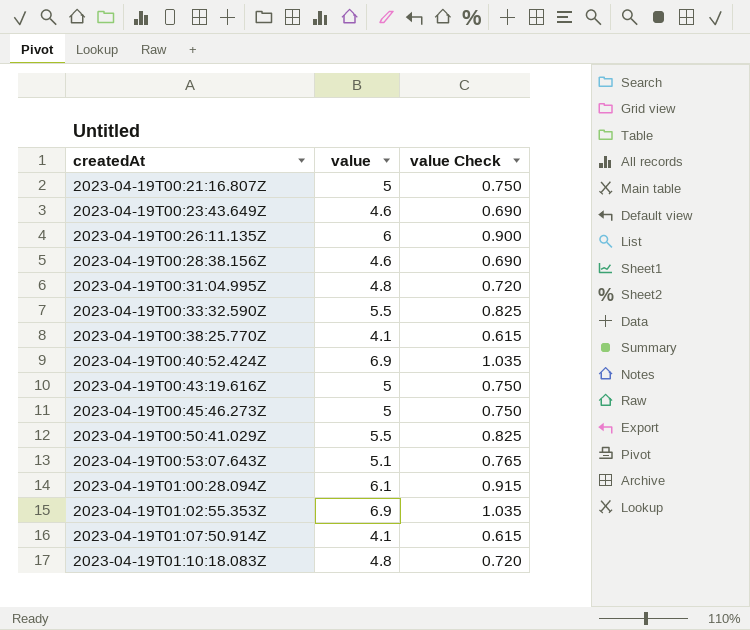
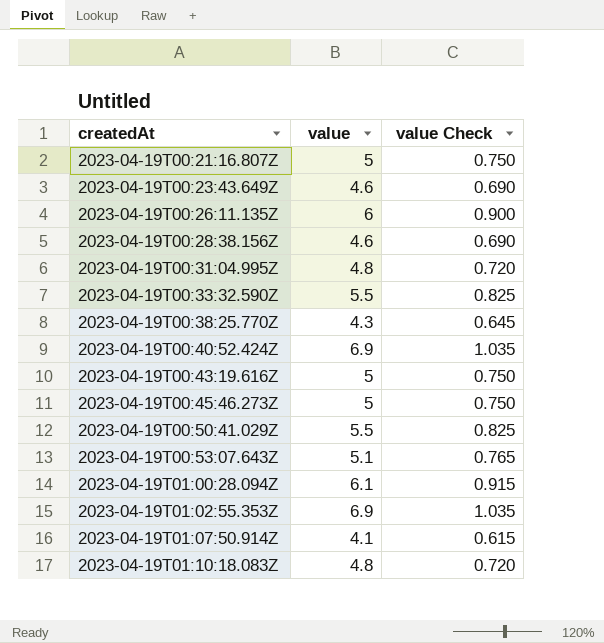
2023-04-19T00:38:25.770Z | value: 4.1 -> 4.3
2023-04-19T00:38:25.770Z | value Check: 0.615 -> 0.645

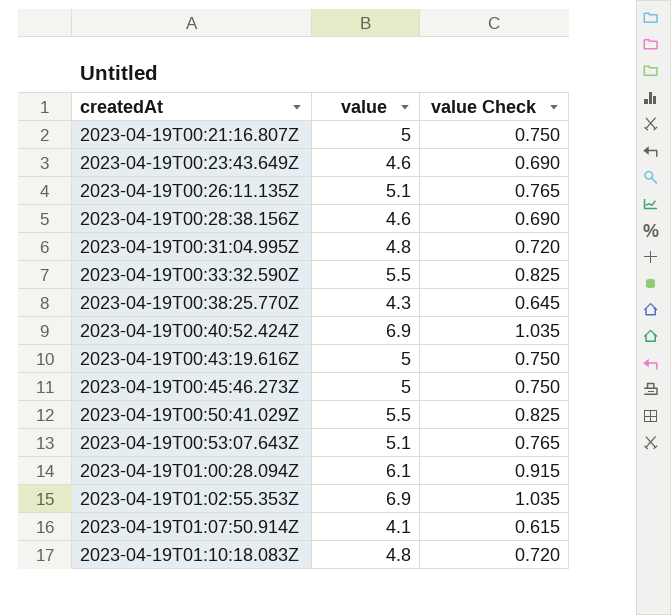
2023-04-19T00:26:11.135Z | value: 6 -> 5.1
2023-04-19T00:26:11.135Z | value Check: 0.900 -> 0.765

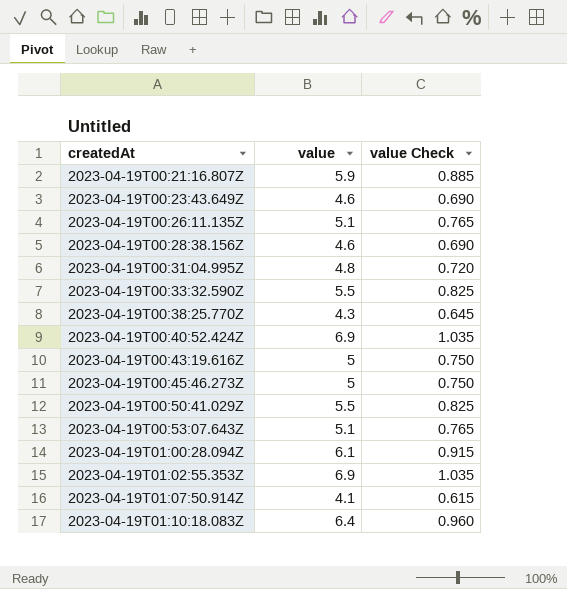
2023-04-19T00:21:16.807Z | value: 5 -> 5.9
2023-04-19T00:21:16.807Z | value Check: 0.750 -> 0.885
2023-04-19T01:10:18.083Z | value: 4.8 -> 6.4
2023-04-19T01:10:18.083Z | value Check: 0.720 -> 0.960

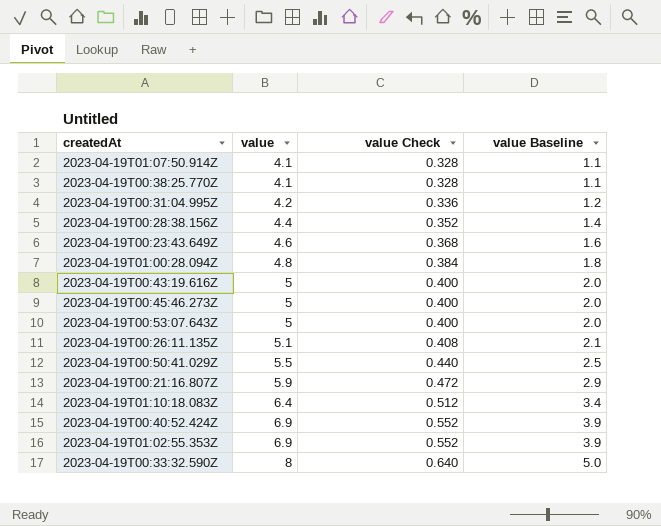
row order: createdAt ascending -> value ascending
column value Check | formula: [value] * 0.15 -> [value] * 0.08
column value Baseline | formula: none -> [value] - 3
2023-04-19T00:38:25.770Z | value: 4.3 -> 4.1
2023-04-19T00:31:04.995Z | value: 4.8 -> 4.2
2023-04-19T00:28:38.156Z | value: 4.6 -> 4.4
2023-04-19T01:00:28.094Z | value: 6.1 -> 4.8
2023-04-19T00:53:07.643Z | value: 5.1 -> 5
2023-04-19T00:33:32.590Z | value: 5.5 -> 8

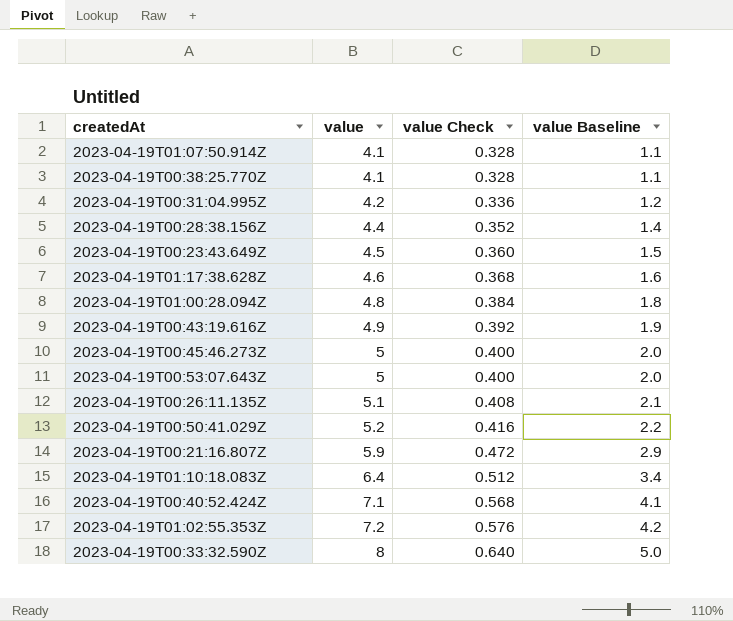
2023-04-19T00:23:43.649Z | value: 4.6 -> 4.5
2023-04-19T00:23:43.649Z | value Check: 0.368 -> 0.360
2023-04-19T00:23:43.649Z | value Baseline: 1.6 -> 1.5
row 2023-04-19T01:17:38.628Z: none -> 4.6 | 0.368 | 1.6
2023-04-19T00:43:19.616Z | value: 5 -> 4.9
2023-04-19T00:43:19.616Z | value Check: 0.400 -> 0.392
2023-04-19T00:43:19.616Z | value Baseline: 2.0 -> 1.9
2023-04-19T00:50:41.029Z | value: 5.5 -> 5.2
2023-04-19T00:50:41.029Z | value Check: 0.440 -> 0.416
2023-04-19T00:50:41.029Z | value Baseline: 2.5 -> 2.2
2023-04-19T00:40:52.424Z | value: 6.9 -> 7.1
2023-04-19T00:40:52.424Z | value Check: 0.552 -> 0.568
2023-04-19T00:40:52.424Z | value Baseline: 3.9 -> 4.1
2023-04-19T01:02:55.353Z | value: 6.9 -> 7.2
2023-04-19T01:02:55.353Z | value Check: 0.552 -> 0.576
2023-04-19T01:02:55.353Z | value Baseline: 3.9 -> 4.2

